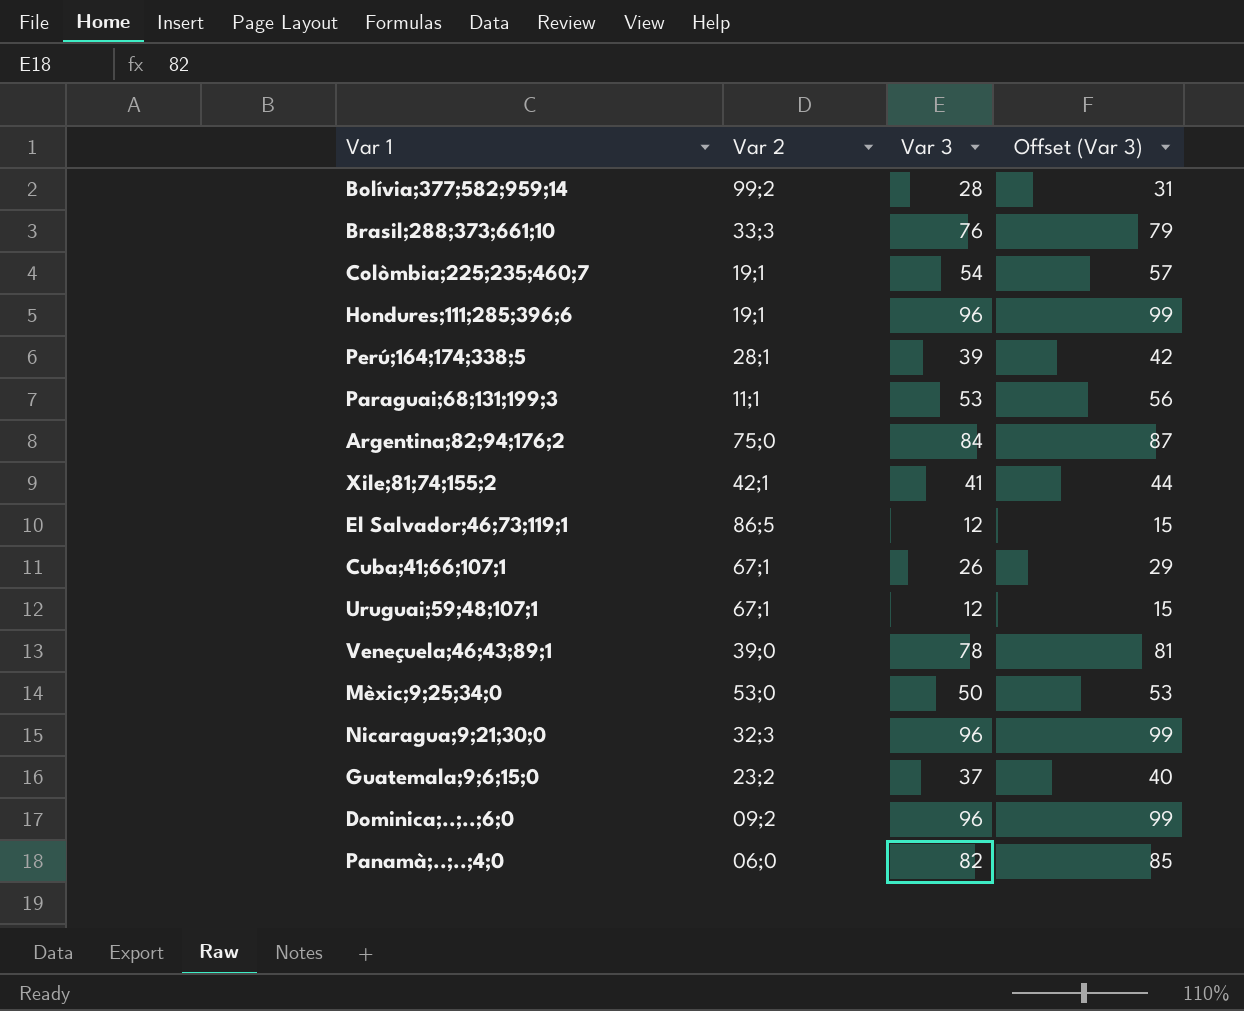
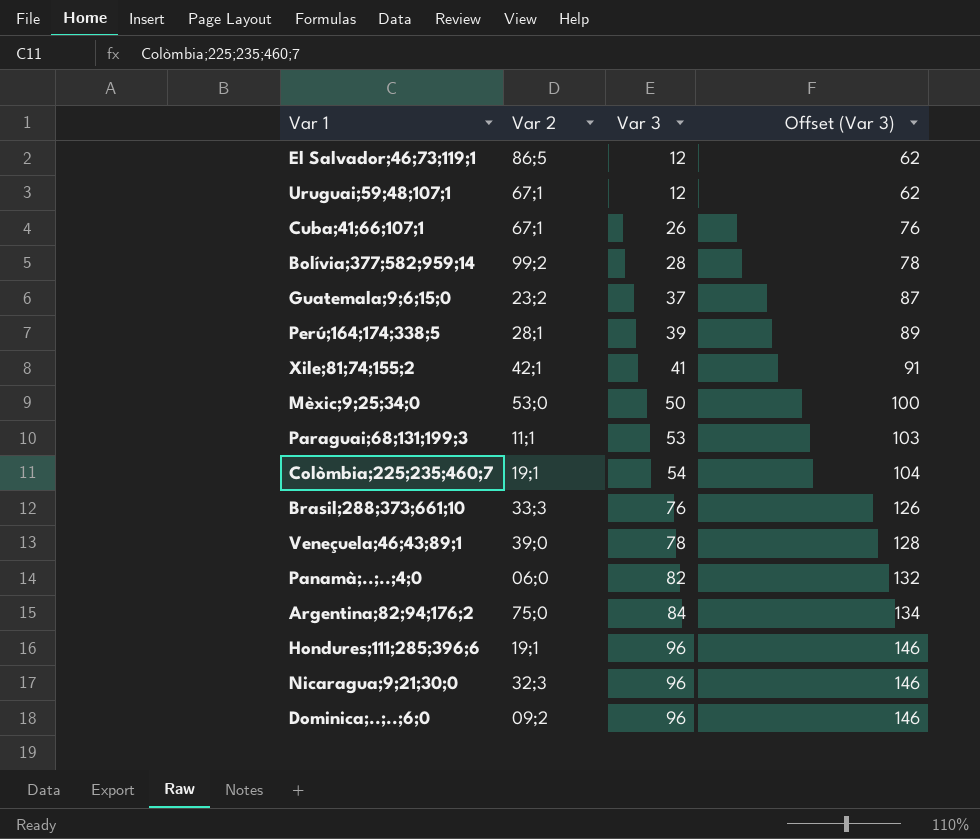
row order: none -> Var 3 ascending
column Offset (Var 3) | formula: [Var 3] + 3 -> [Var 3] + 50

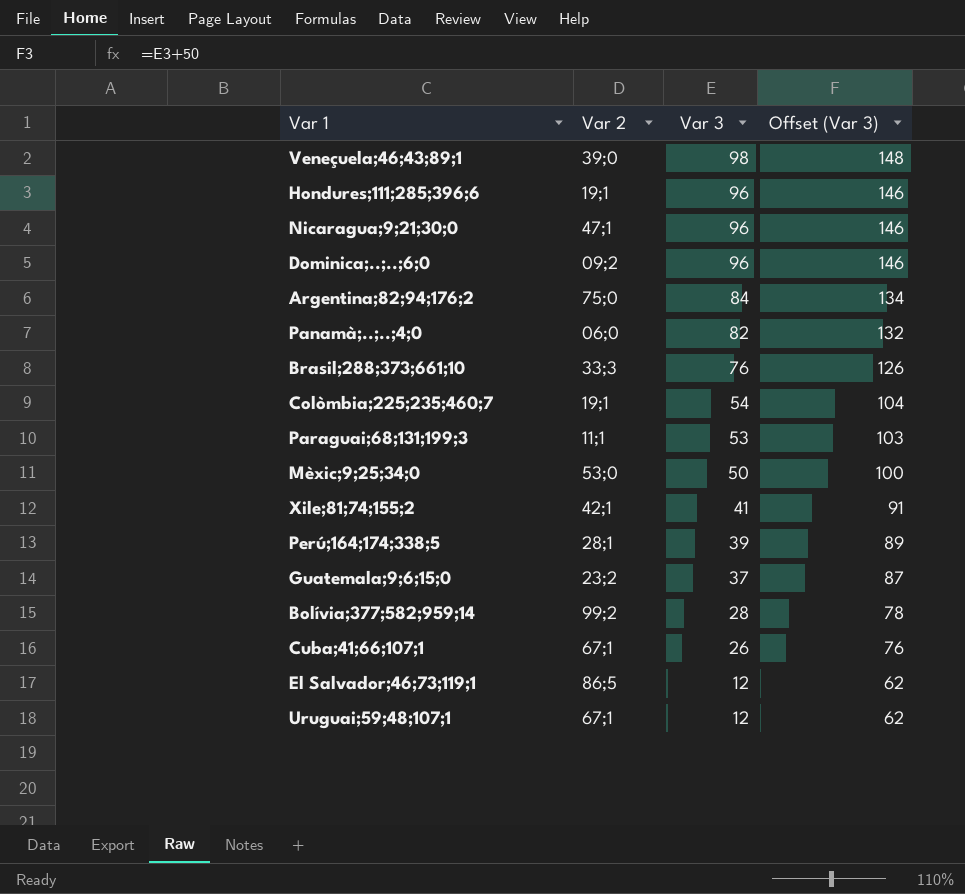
row order: Var 3 ascending -> Var 3 descending
Veneçuela;46;43;89;1 | Var 3: 78 -> 98
Veneçuela;46;43;89;1 | Offset (Var 3): 128 -> 148
Nicaragua;9;21;30;0 | Var 2: 32;3 -> 47;1

